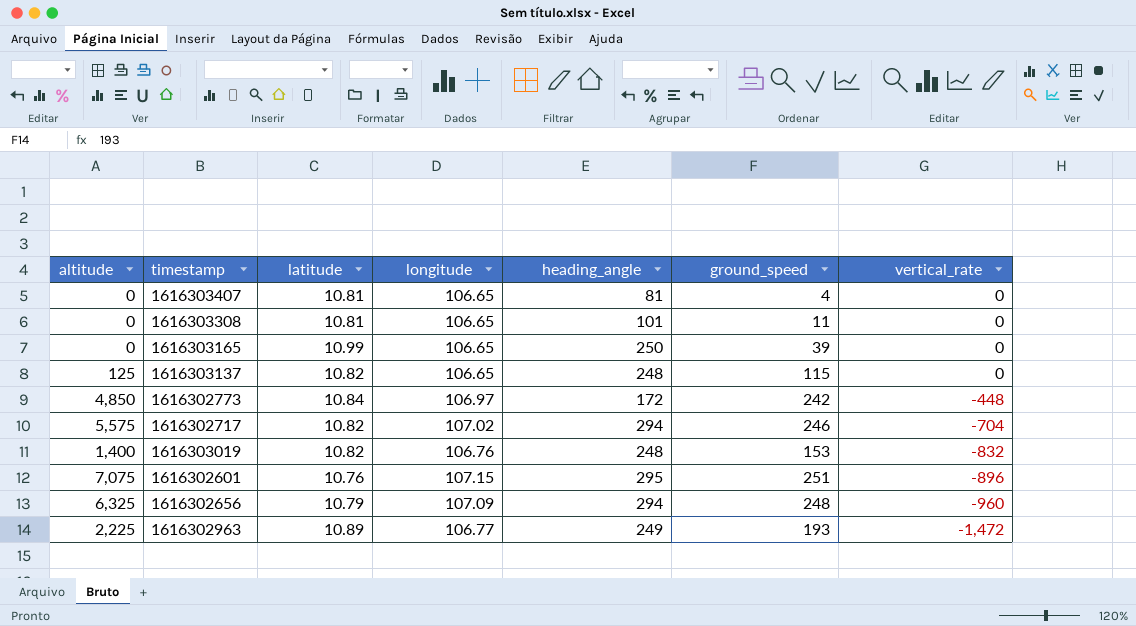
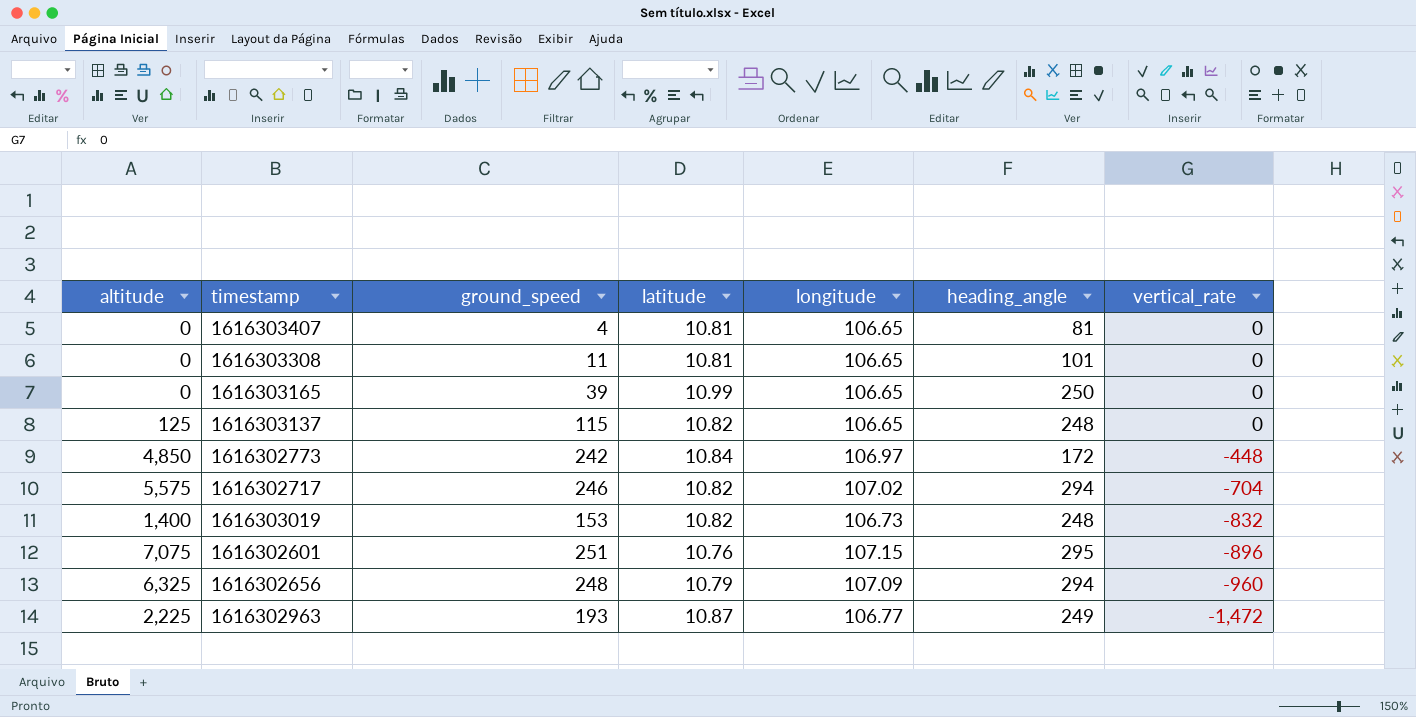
column ground_speed | position: 6 -> 3
1616303019 | longitude: 106.76 -> 106.73
1616302963 | latitude: 10.89 -> 10.87

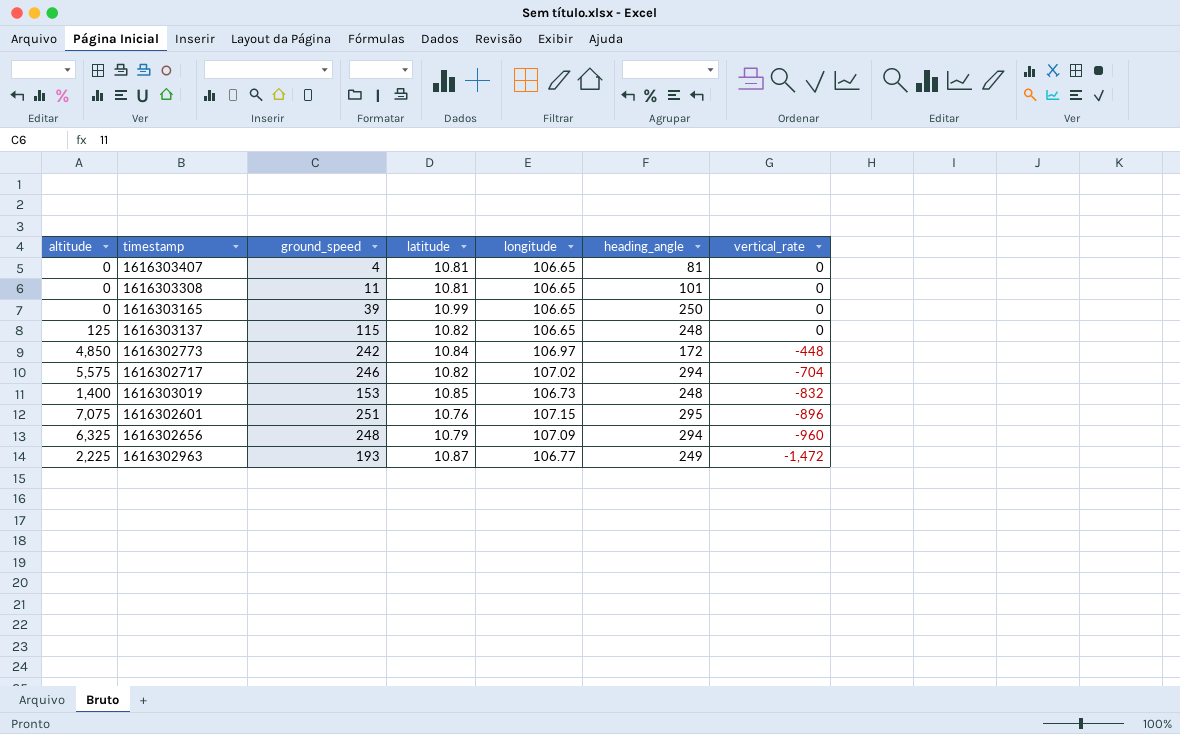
1616303019 | latitude: 10.82 -> 10.85

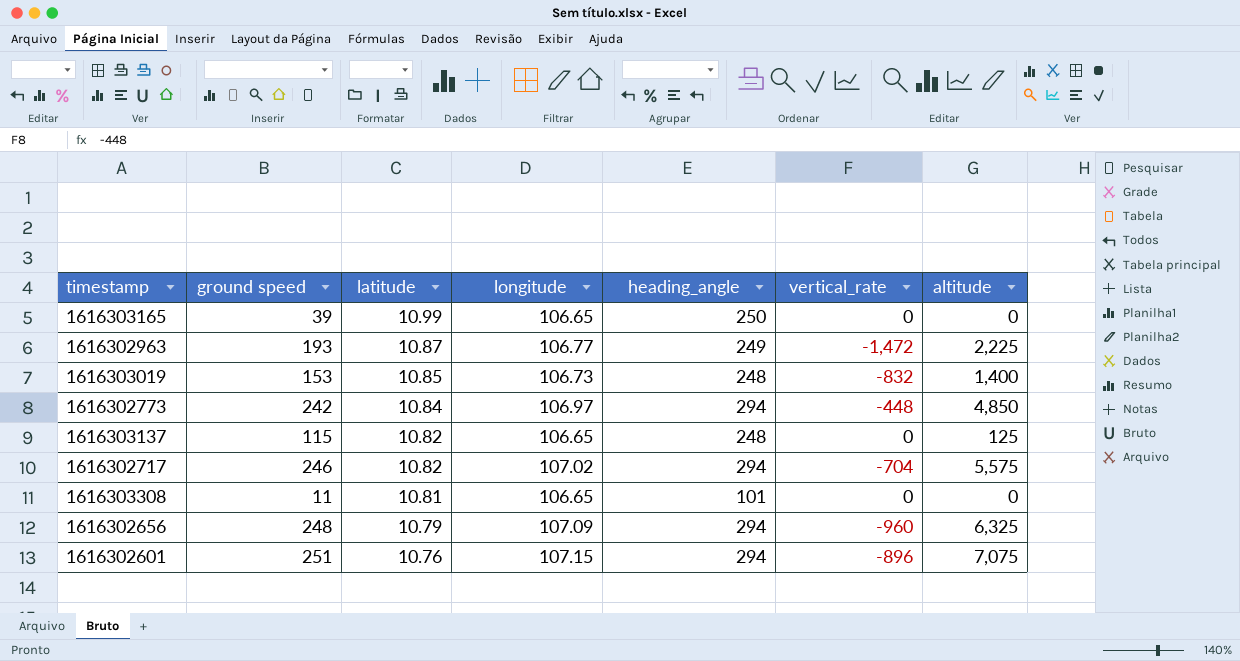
row order: vertical_rate descending -> latitude descending
column name: ground_speed -> ground speed
column altitude | position: 1 -> 7
row 1616303407: 0 | 4 | 10.81 | 106.65 | 81 | 0 -> none
1616302773 | heading_angle: 172 -> 294
1616302601 | heading_angle: 295 -> 294

